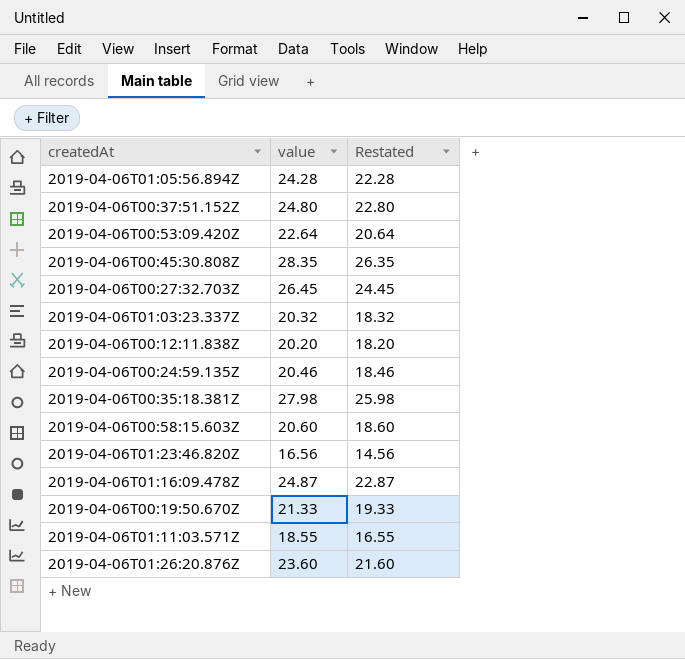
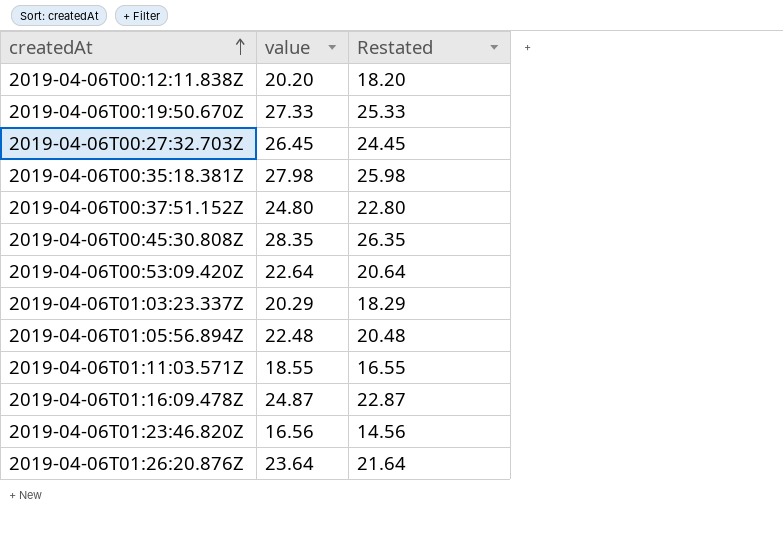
row order: none -> createdAt ascending
row 2019-04-06T00:24:59.135Z: 20.46 | 18.46 -> none
row 2019-04-06T00:58:15.603Z: 20.60 | 18.60 -> none
2019-04-06T00:19:50.670Z | value: 21.33 -> 27.33
2019-04-06T00:19:50.670Z | Restated: 19.33 -> 25.33
2019-04-06T01:03:23.337Z | value: 20.32 -> 20.29
2019-04-06T01:03:23.337Z | Restated: 18.32 -> 18.29
2019-04-06T01:05:56.894Z | value: 24.28 -> 22.48
2019-04-06T01:05:56.894Z | Restated: 22.28 -> 20.48
2019-04-06T01:26:20.876Z | value: 23.60 -> 23.64
2019-04-06T01:26:20.876Z | Restated: 21.60 -> 21.64

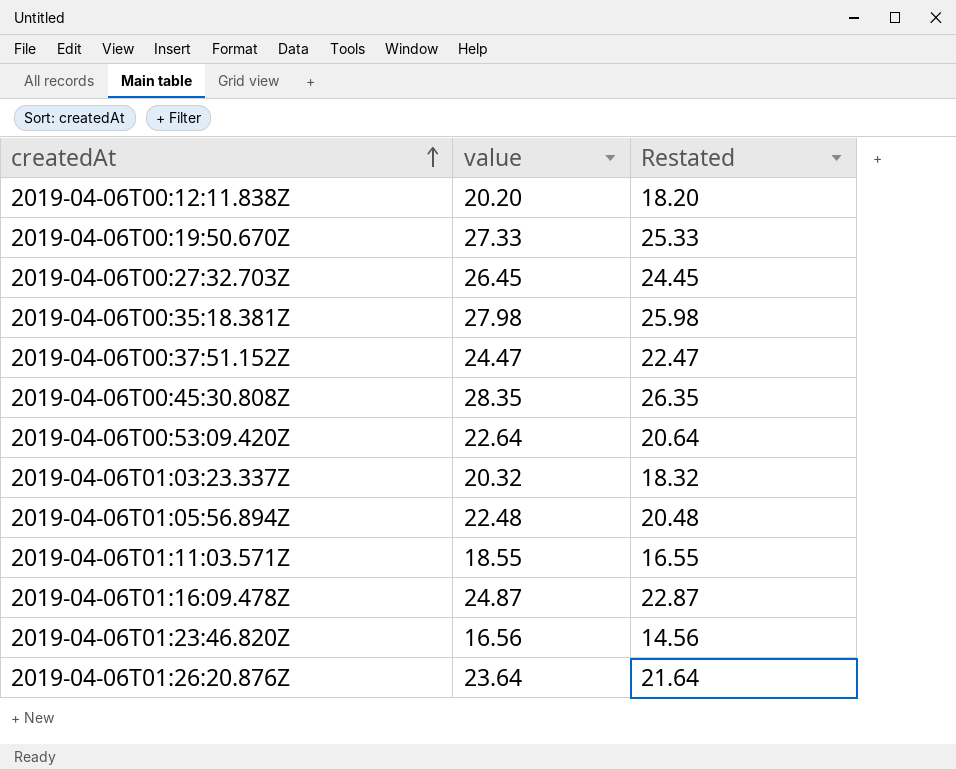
2019-04-06T00:37:51.152Z | value: 24.80 -> 24.47
2019-04-06T00:37:51.152Z | Restated: 22.80 -> 22.47
2019-04-06T01:03:23.337Z | value: 20.29 -> 20.32
2019-04-06T01:03:23.337Z | Restated: 18.29 -> 18.32

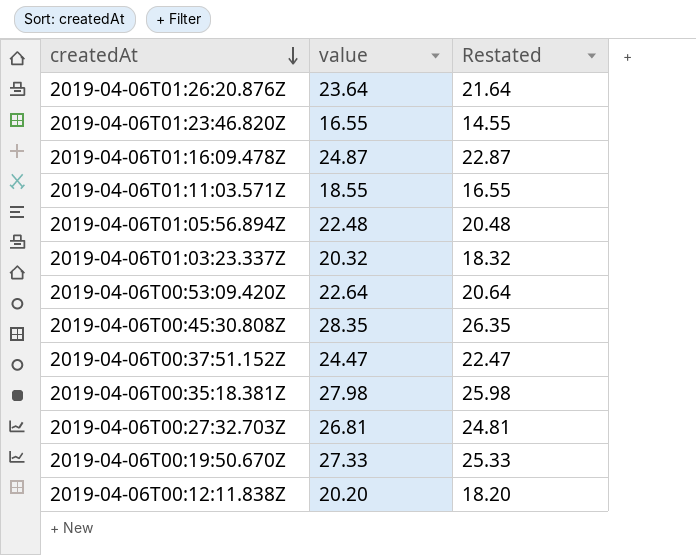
row order: createdAt ascending -> createdAt descending
2019-04-06T01:23:46.820Z | value: 16.56 -> 16.55
2019-04-06T01:23:46.820Z | Restated: 14.56 -> 14.55
2019-04-06T00:27:32.703Z | value: 26.45 -> 26.81
2019-04-06T00:27:32.703Z | Restated: 24.45 -> 24.81

